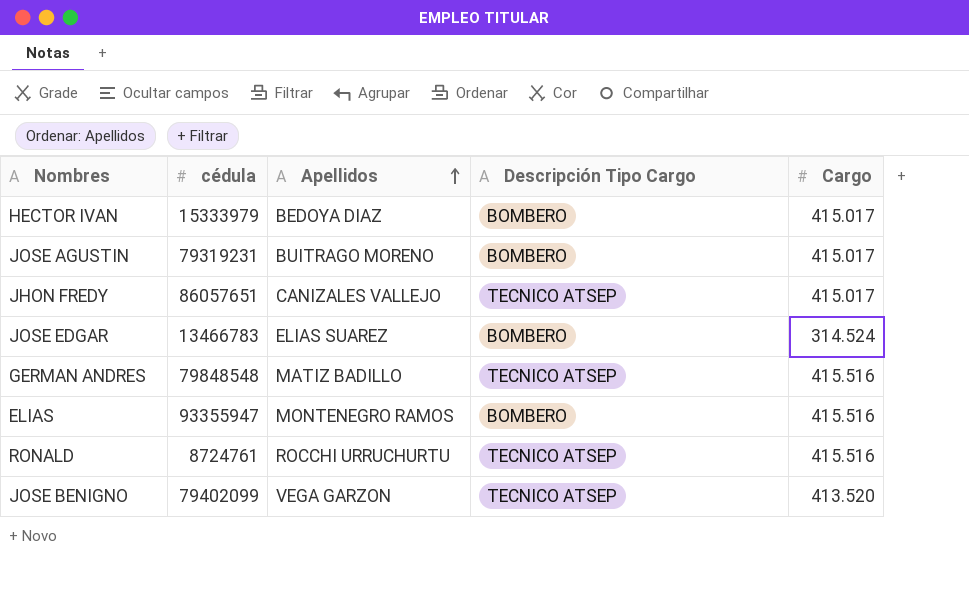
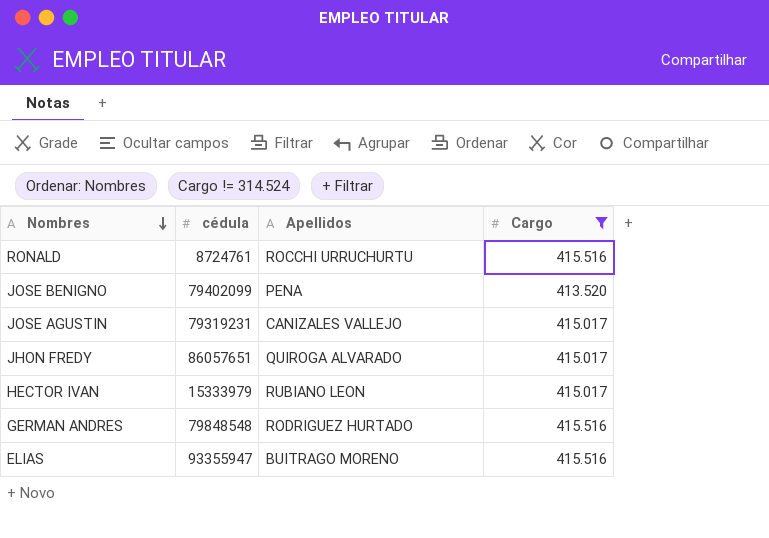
filter: none -> Cargo != 314.524
row order: Apellidos ascending -> Nombres descending
column Descripción Tipo Cargo | position: 4 -> none
JOSE BENIGNO | Apellidos: VEGA GARZON -> PENA
JOSE AGUSTIN | Apellidos: BUITRAGO MORENO -> CANIZALES VALLEJO
JHON FREDY | Apellidos: CANIZALES VALLEJO -> QUIROGA ALVARADO
HECTOR IVAN | Apellidos: BEDOYA DIAZ -> RUBIANO LEON
GERMAN ANDRES | Apellidos: MATIZ BADILLO -> RODRIGUEZ HURTADO
ELIAS | Apellidos: MONTENEGRO RAMOS -> BUITRAGO MORENO

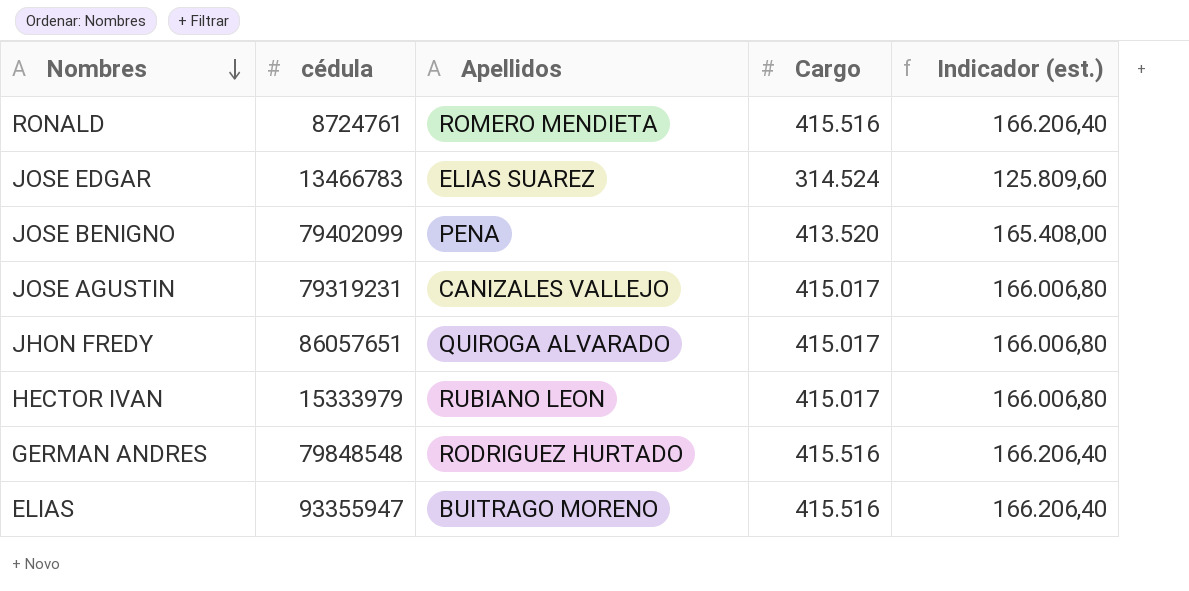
filter: Cargo != 314.524 -> none
column Indicador (est.) | formula: none -> [Cargo] * 0,4
RONALD | Apellidos: ROCCHI URRUCHURTU -> ROMERO MENDIETA

